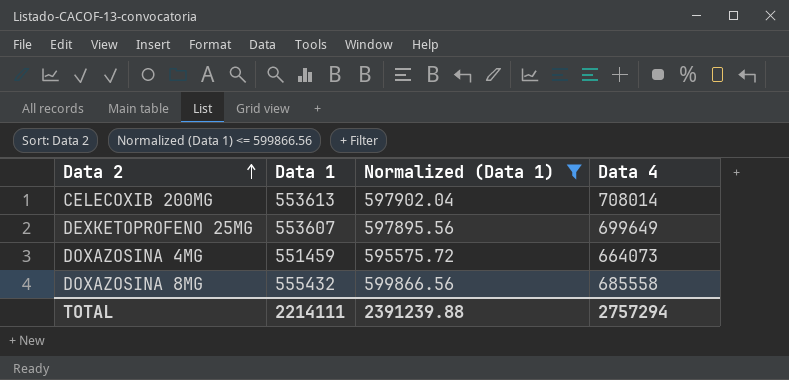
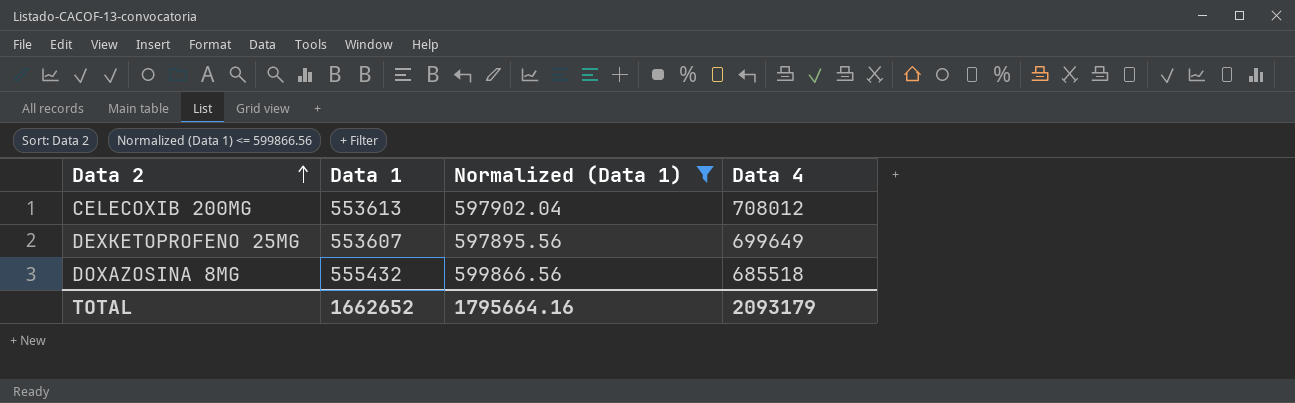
row DOXAZOSINA 4MG: 551459 | 595575.72 | 664073 -> none
CELECOXIB 200MG | Data 4: 708014 -> 708012
DOXAZOSINA 8MG | Data 4: 685558 -> 685518
TOTAL | Data 1: 2214111 -> 1662652
TOTAL | Normalized (Data 1): 2391239.88 -> 1795664.16
TOTAL | Data 4: 2757294 -> 2093179

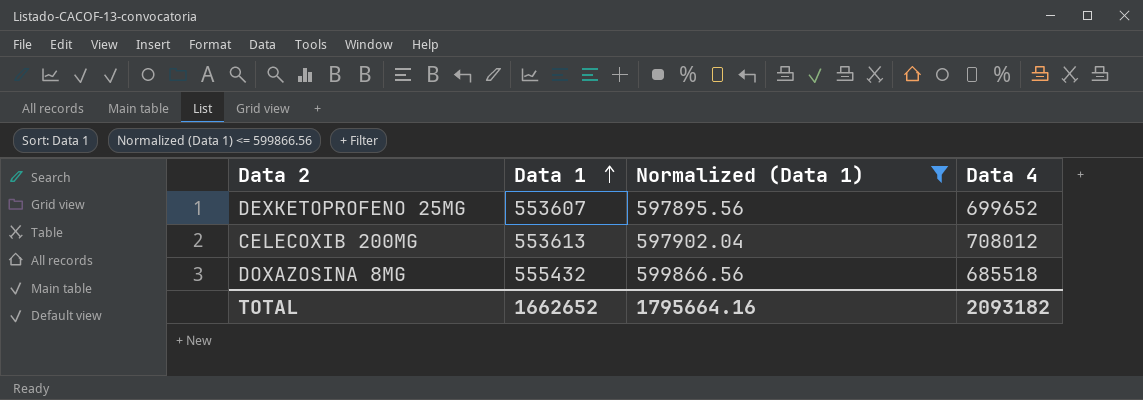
row order: Data 2 ascending -> Data 1 ascending
DEXKETOPROFENO 25MG | Data 4: 699649 -> 699652
TOTAL | Data 4: 2093179 -> 2093182

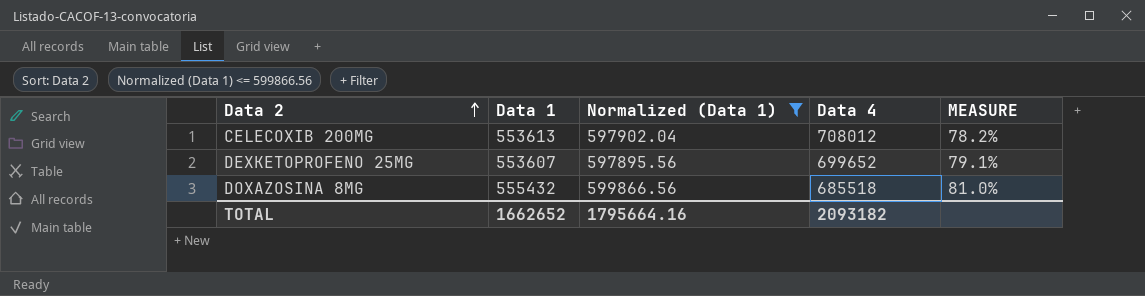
row order: Data 1 ascending -> Data 2 ascending
column MEASURE | formula: none -> [Data 1] / [Data 4]

